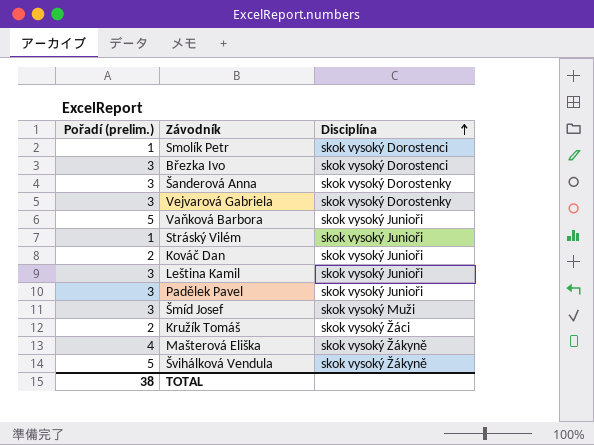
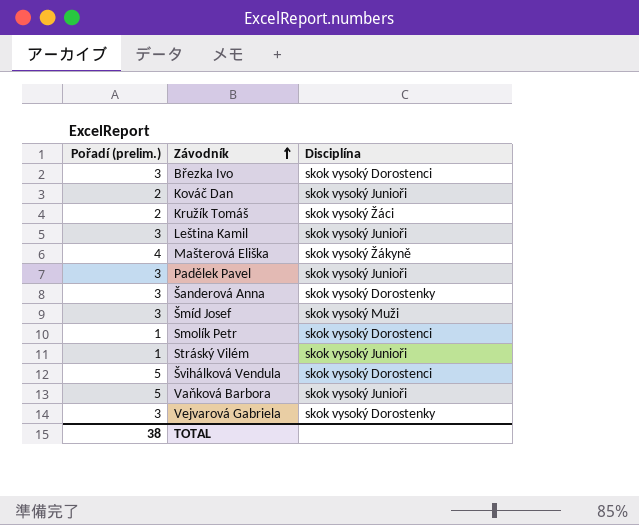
row order: Disciplína ascending -> Závodník ascending
Švihálková Vendula | Disciplína: skok vysoký Žákyně -> skok vysoký Dorostenci

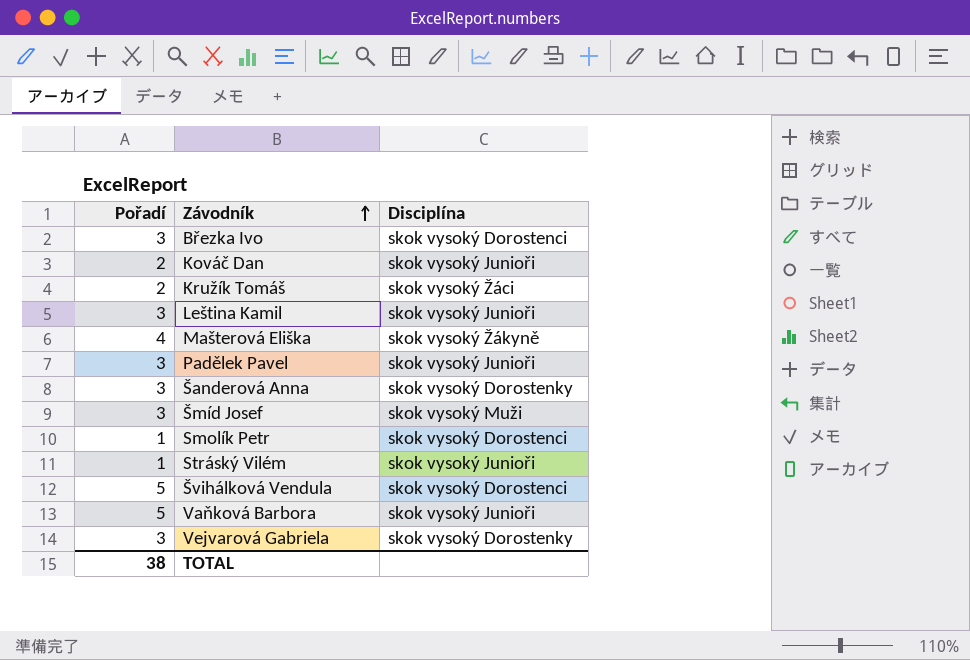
column name: Pořadí (prelim.) -> Pořadí

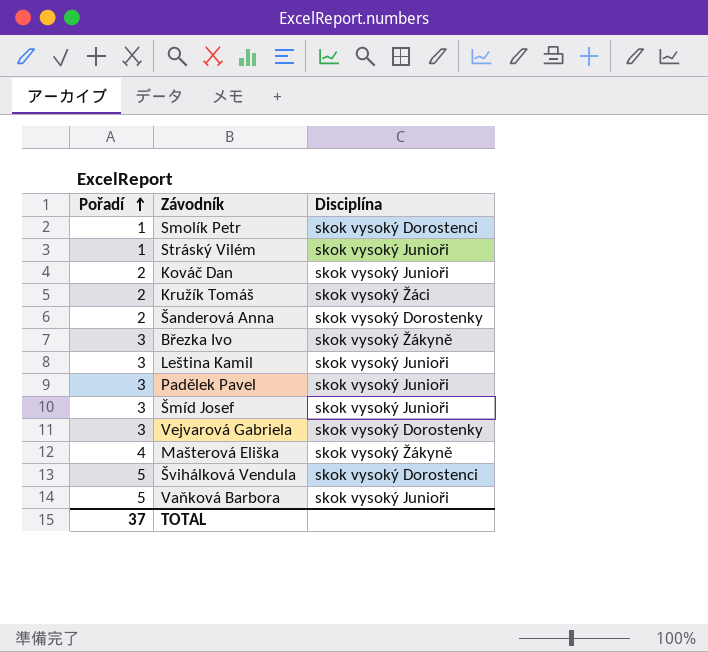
row order: Závodník ascending -> Pořadí ascending
Šanderová Anna | Pořadí: 3 -> 2
Březka Ivo | Disciplína: skok vysoký Dorostenci -> skok vysoký Žákyně
Šmíd Josef | Disciplína: skok vysoký Muži -> skok vysoký Junioři
TOTAL | Pořadí: 38 -> 37

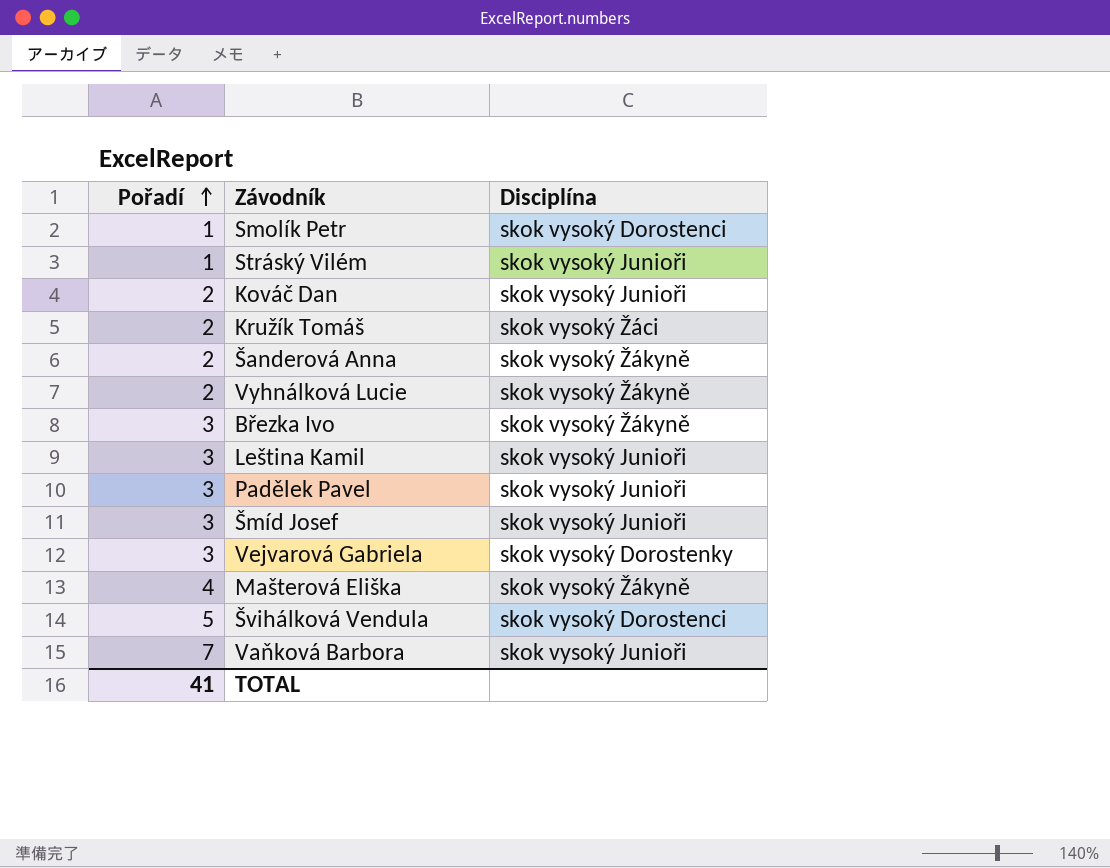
Šanderová Anna | Disciplína: skok vysoký Dorostenky -> skok vysoký Žákyně
row Vyhnálková Lucie: none -> 2 | skok vysoký Žákyně
Vaňková Barbora | Pořadí: 5 -> 7
TOTAL | Pořadí: 37 -> 41

